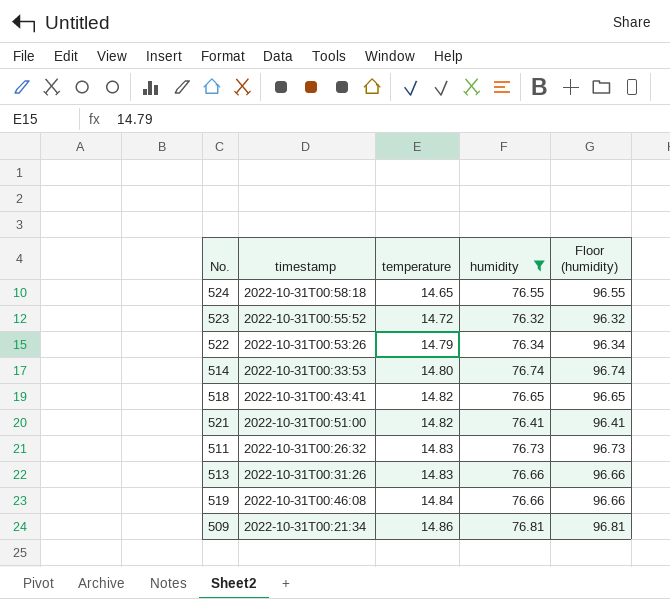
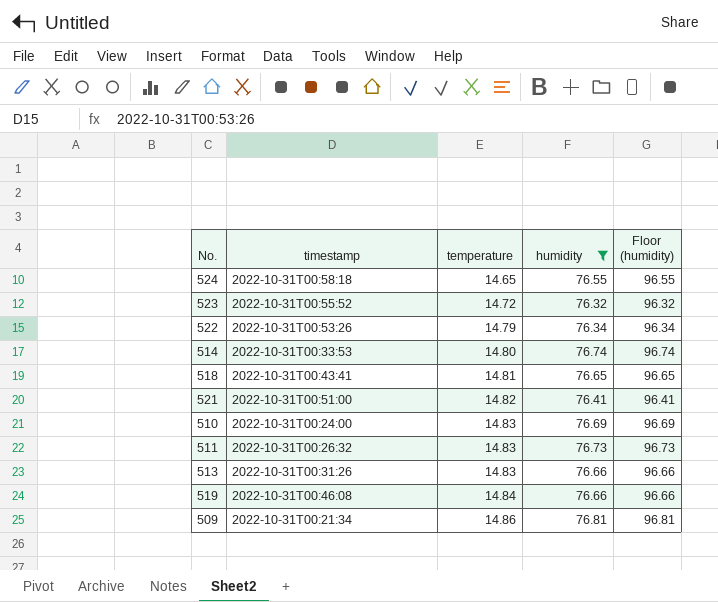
518 | temperature: 14.82 -> 14.81
row 510: none -> 2022-10-31T00:24:00 | 14.83 | 76.69 | 96.69

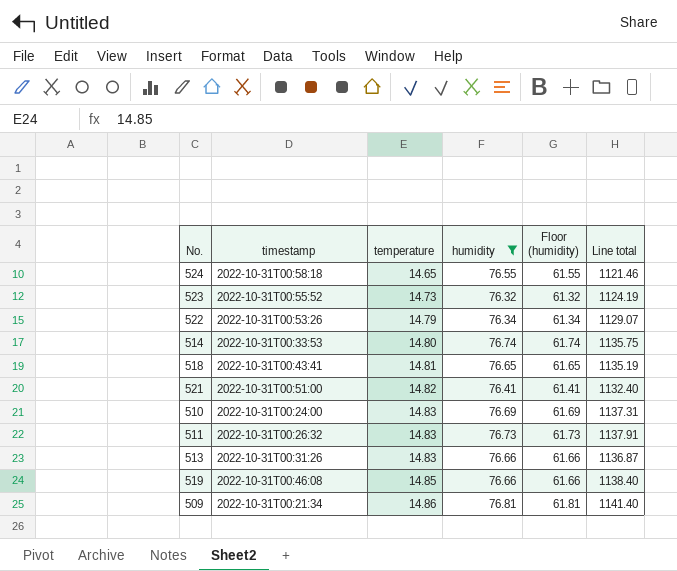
column Floor (humidity) | formula: [humidity] + 20 -> [humidity] - 15
column Line total | formula: none -> [temperature] * [humidity]
523 | temperature: 14.72 -> 14.73
519 | temperature: 14.84 -> 14.85

